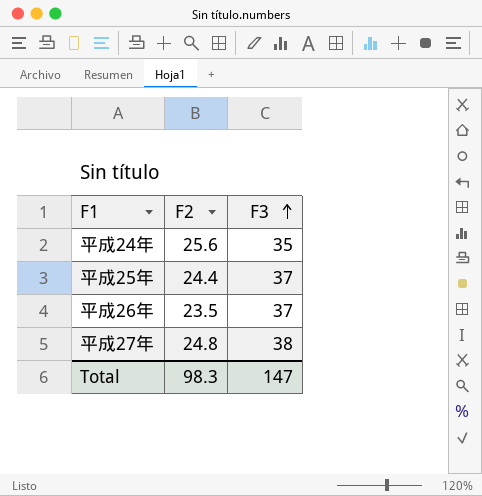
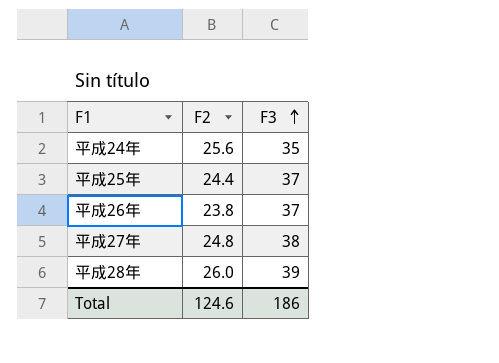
平成26年 | F2: 23.5 -> 23.8
row 平成28年: none -> 26.0 | 39
Total | F2: 98.3 -> 124.6
Total | F3: 147 -> 186

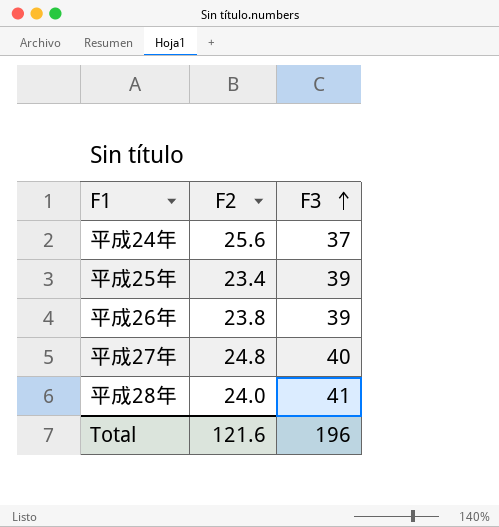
平成24年 | F3: 35 -> 37
平成25年 | F2: 24.4 -> 23.4
平成25年 | F3: 37 -> 39
平成26年 | F3: 37 -> 39
平成27年 | F3: 38 -> 40
平成28年 | F2: 26.0 -> 24.0
平成28年 | F3: 39 -> 41
Total | F2: 124.6 -> 121.6
Total | F3: 186 -> 196

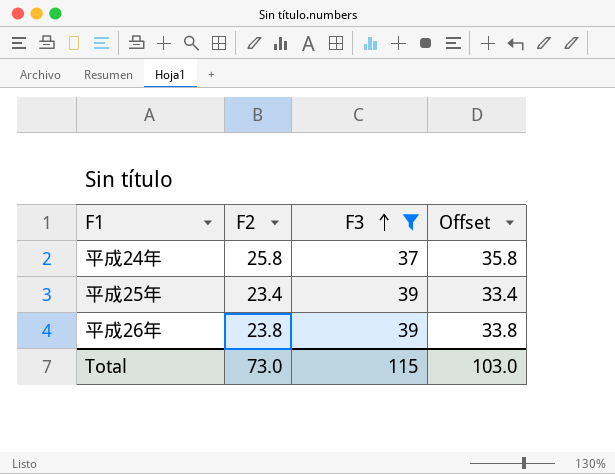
filter: none -> F3 <= 39
column Offset | formula: none -> [F2] + 10
平成24年 | F2: 25.6 -> 25.8
Total | F2: 121.6 -> 73.0
Total | F3: 196 -> 115

